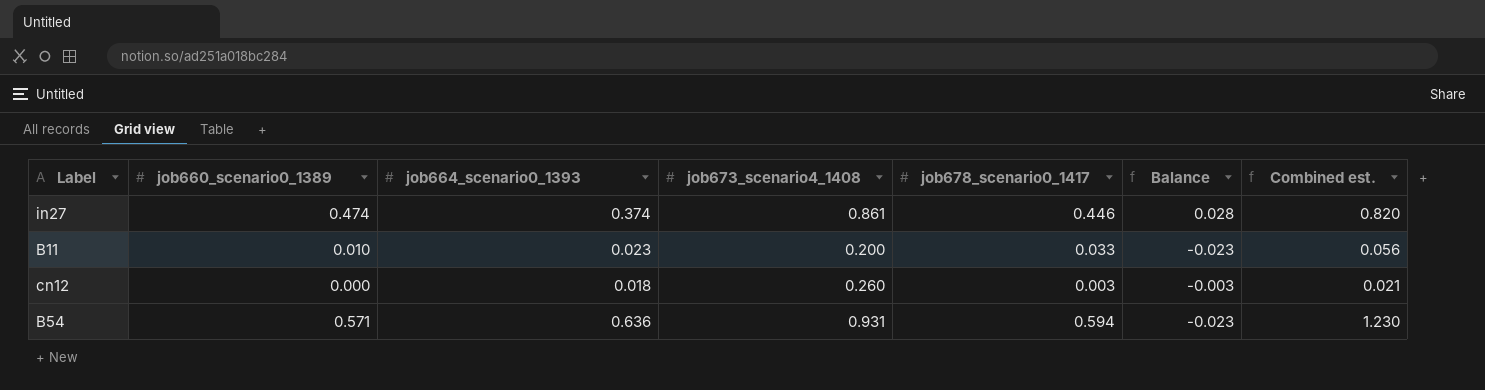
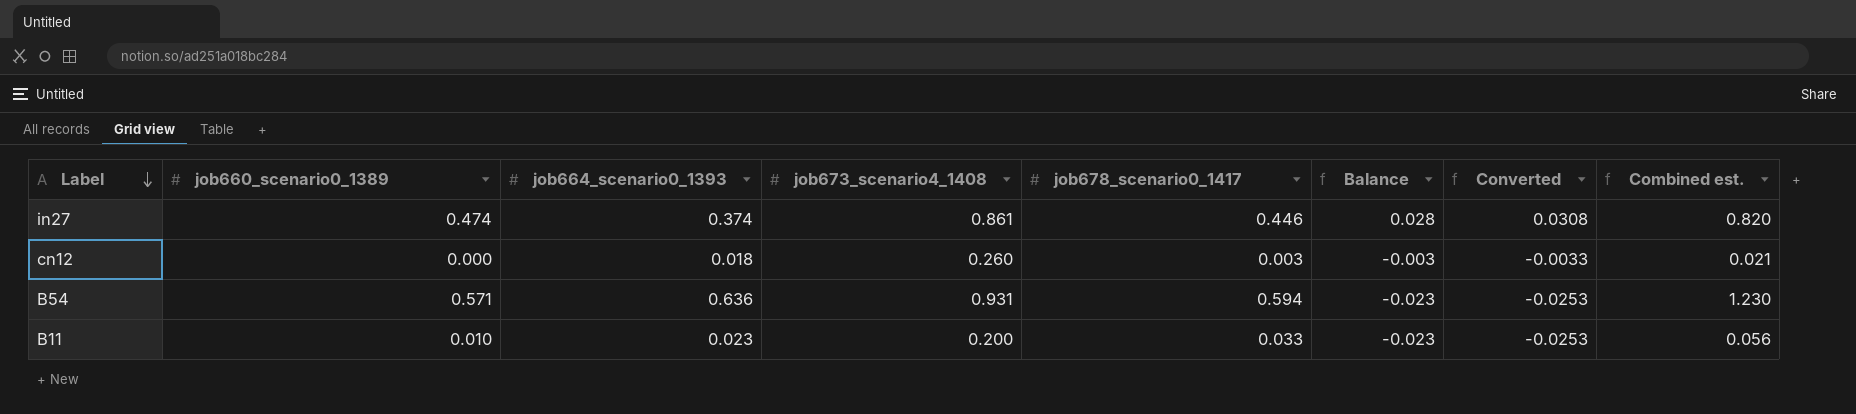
row order: none -> Label descending
column Converted | formula: none -> [Balance] * 1.1

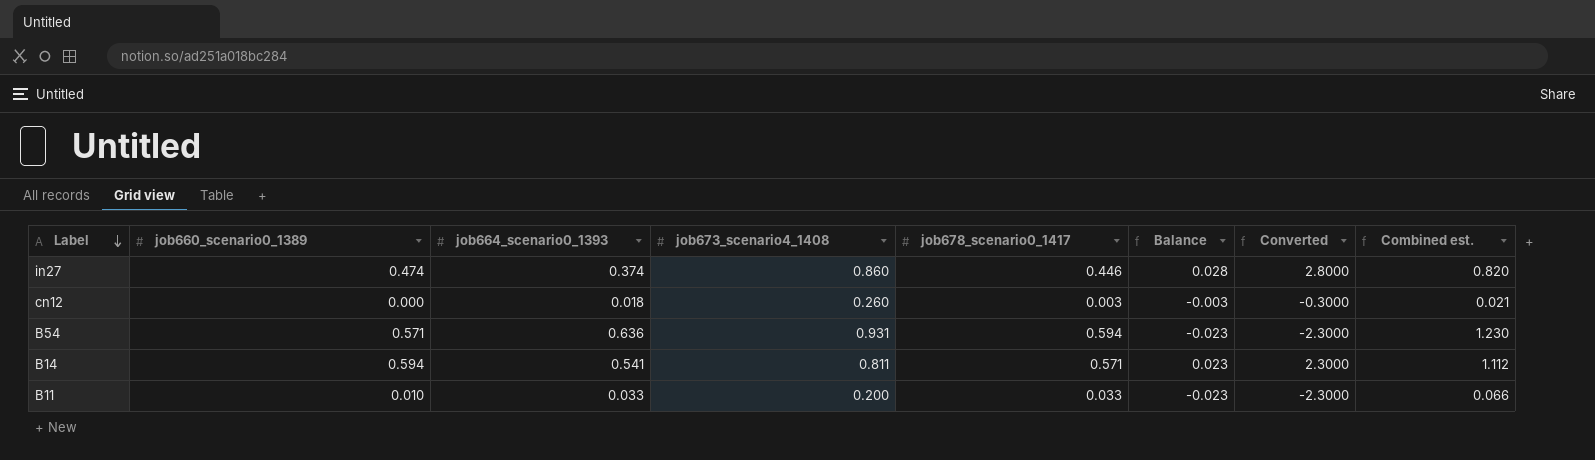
column Converted | formula: [Balance] * 1.1 -> [Balance] * 100
in27 | job673_scenario4_1408: 0.861 -> 0.860
row B14: none -> 0.594 | 0.541 | 0.811 | 0.571 | 0.023 | 2.3000 | 1.112
B11 | job664_scenario0_1393: 0.023 -> 0.033
B11 | Combined est.: 0.056 -> 0.066

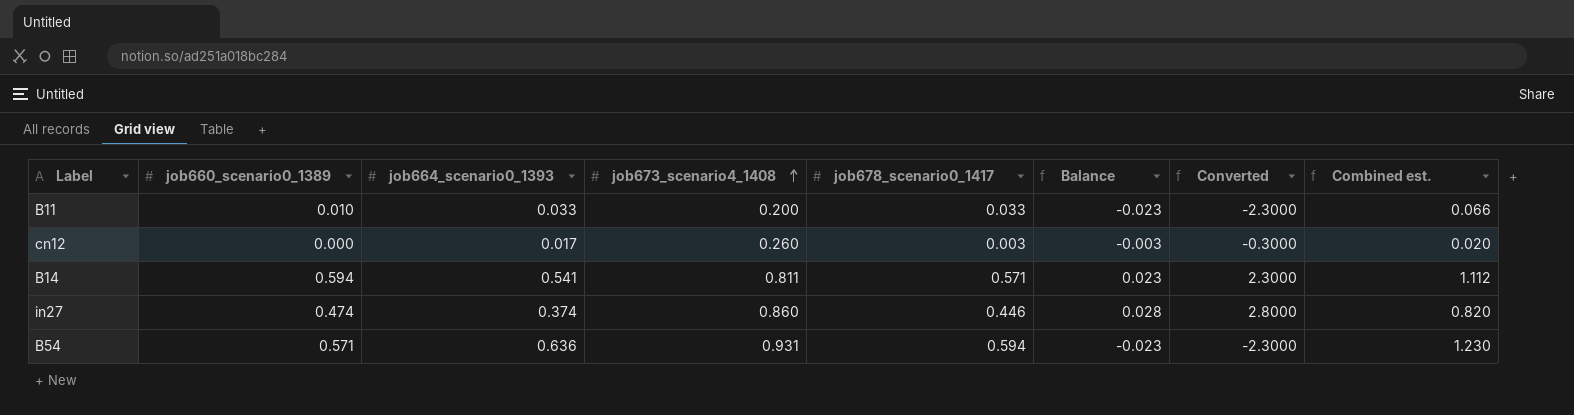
row order: Label descending -> job673_scenario4_1408 ascending
cn12 | job664_scenario0_1393: 0.018 -> 0.017
cn12 | Combined est.: 0.021 -> 0.020

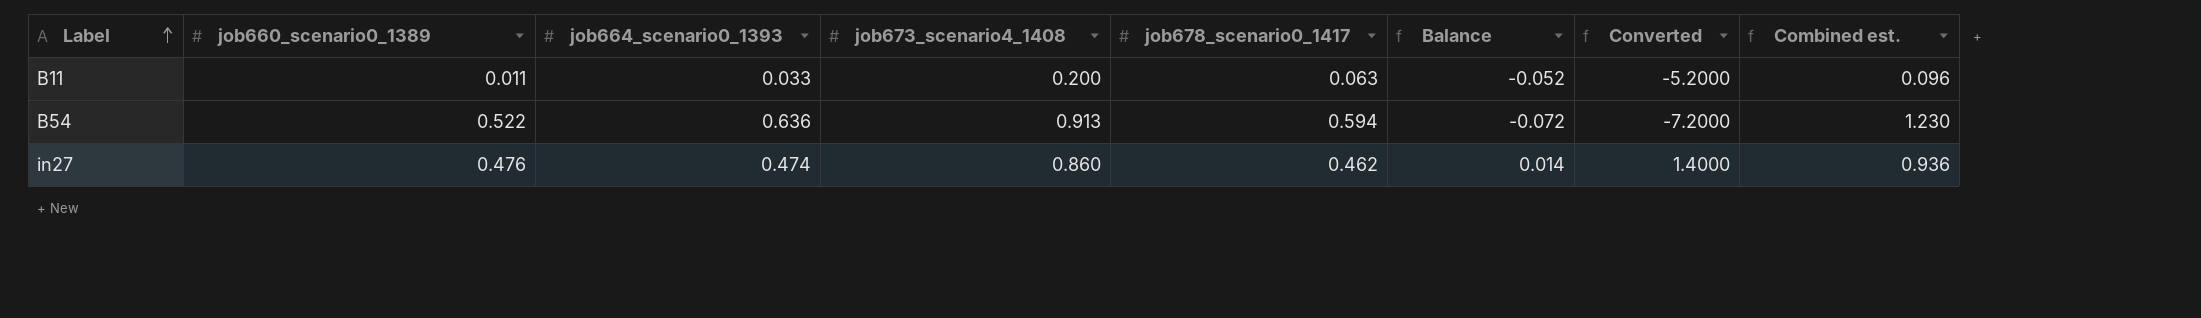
row order: job673_scenario4_1408 ascending -> Label ascending
row cn12: 0.000 | 0.017 | 0.260 | 0.003 | -0.003 | -0.3000 | 0.020 -> none
row B14: 0.594 | 0.541 | 0.811 | 0.571 | 0.023 | 2.3000 | 1.112 -> none
B11 | job660_scenario0_1389: 0.010 -> 0.011
B11 | job678_scenario0_1417: 0.033 -> 0.063
B11 | Balance: -0.023 -> -0.052
B11 | Converted: -2.3000 -> -5.2000
B11 | Combined est.: 0.066 -> 0.096
B54 | job660_scenario0_1389: 0.571 -> 0.522
B54 | job673_scenario4_1408: 0.931 -> 0.913
B54 | Balance: -0.023 -> -0.072
B54 | Converted: -2.3000 -> -7.2000
in27 | job660_scenario0_1389: 0.474 -> 0.476
in27 | job664_scenario0_1393: 0.374 -> 0.474
in27 | job678_scenario0_1417: 0.446 -> 0.462
in27 | Balance: 0.028 -> 0.014
in27 | Converted: 2.8000 -> 1.4000
in27 | Combined est.: 0.820 -> 0.936

